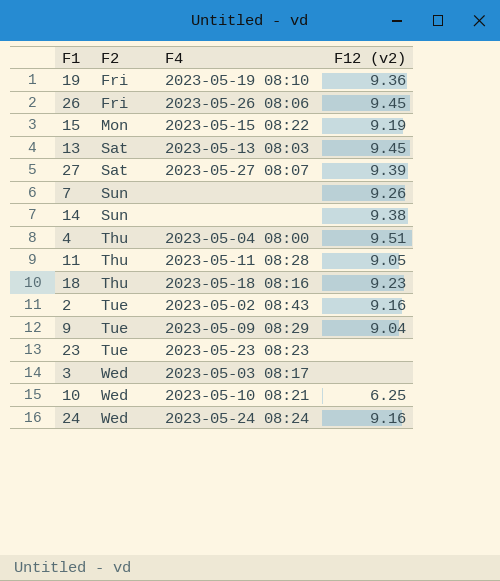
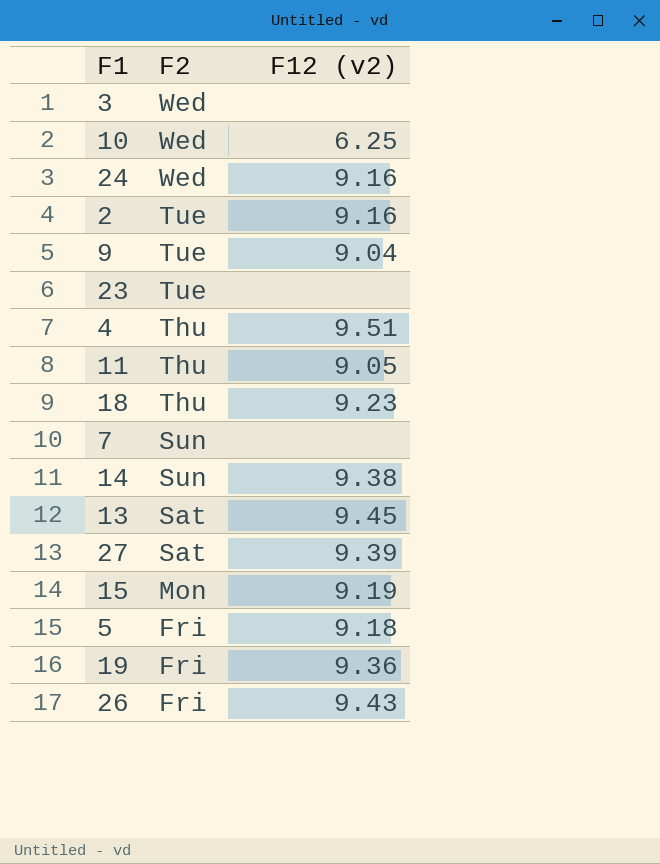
row order: F2 ascending -> F2 descending
column F4 | position: 3 -> none
7 | F12 (v2): 9.26 -> none
row 5: none -> Fri | 9.18
26 | F12 (v2): 9.45 -> 9.43

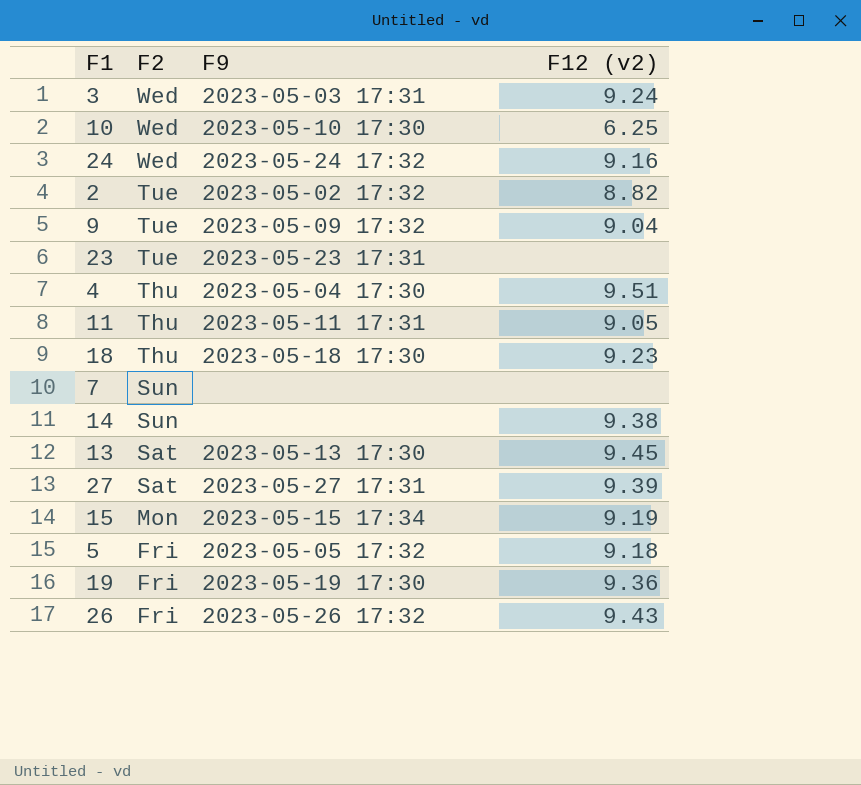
column F9 | position: none -> 3
3 | F12 (v2): none -> 9.24
2 | F12 (v2): 9.16 -> 8.82

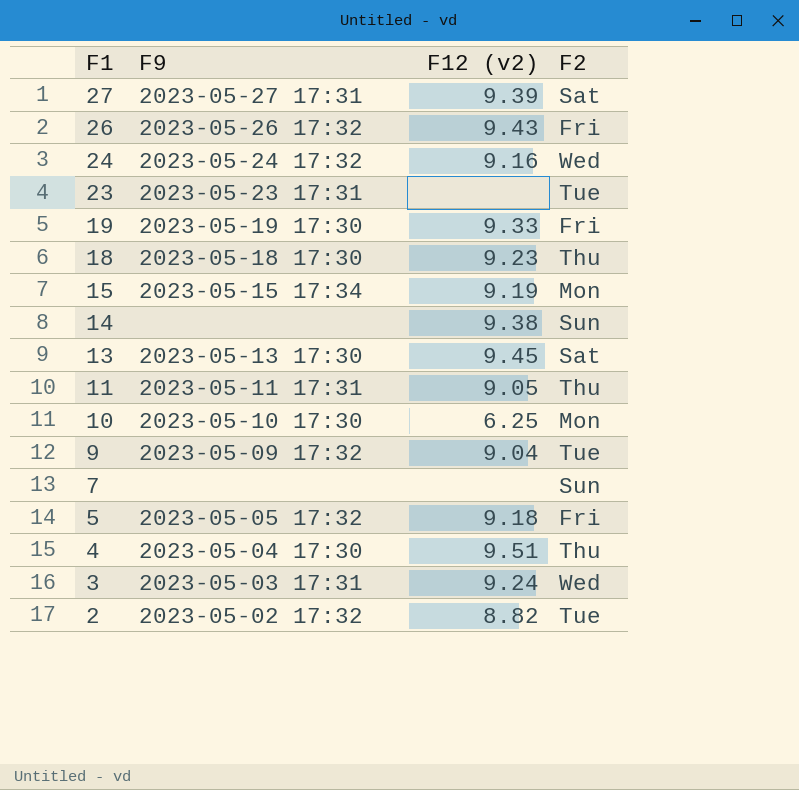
row order: F2 descending -> F1 descending
column F2 | position: 2 -> 4
19 | F12 (v2): 9.36 -> 9.33
10 | F2: Wed -> Mon

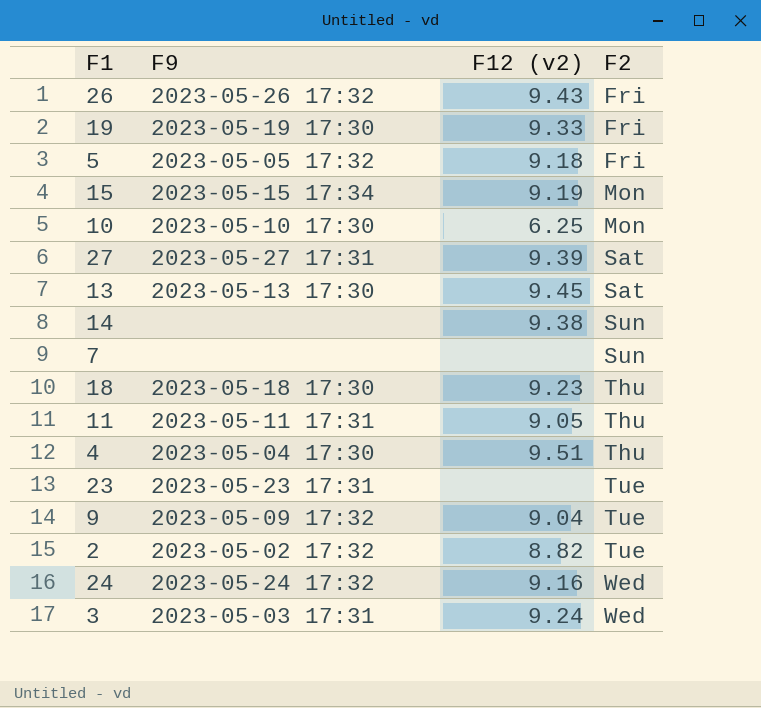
row order: F1 descending -> F2 ascending

